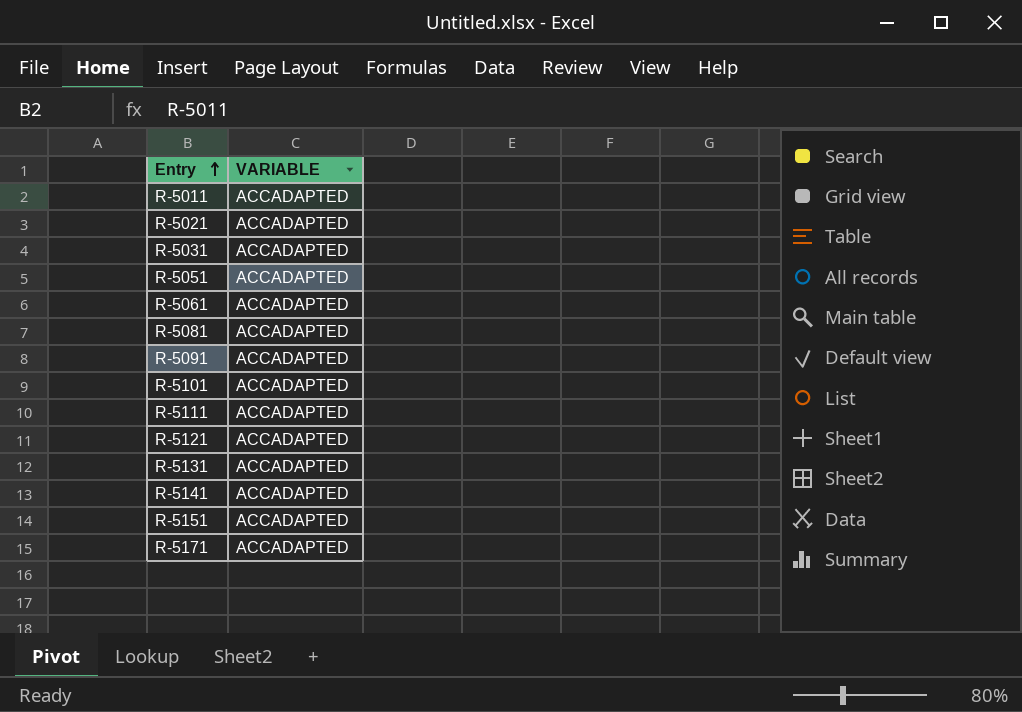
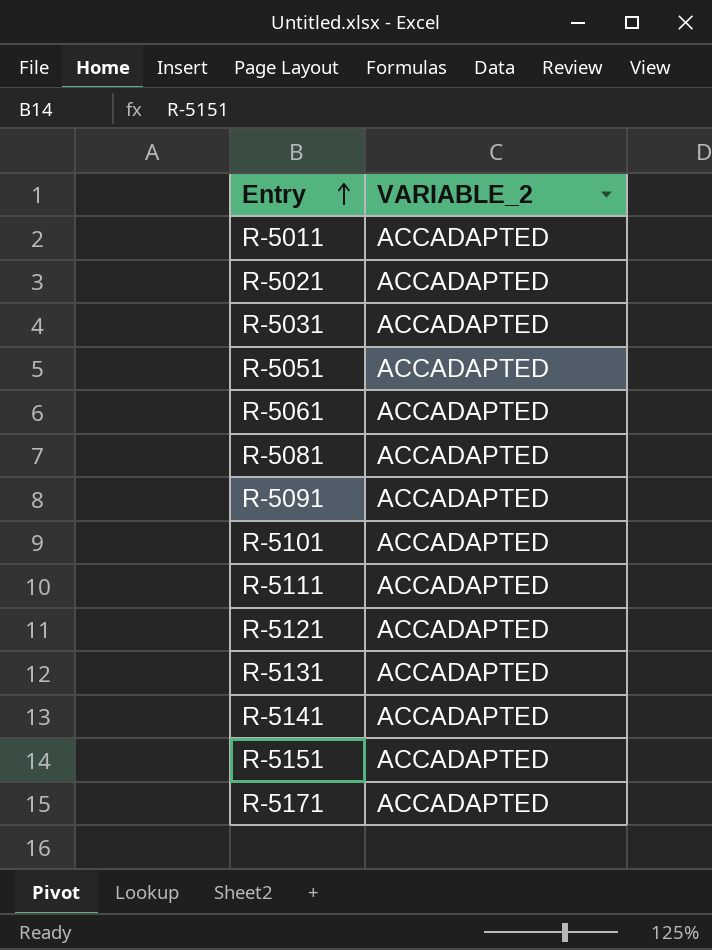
column name: VARIABLE -> VARIABLE_2

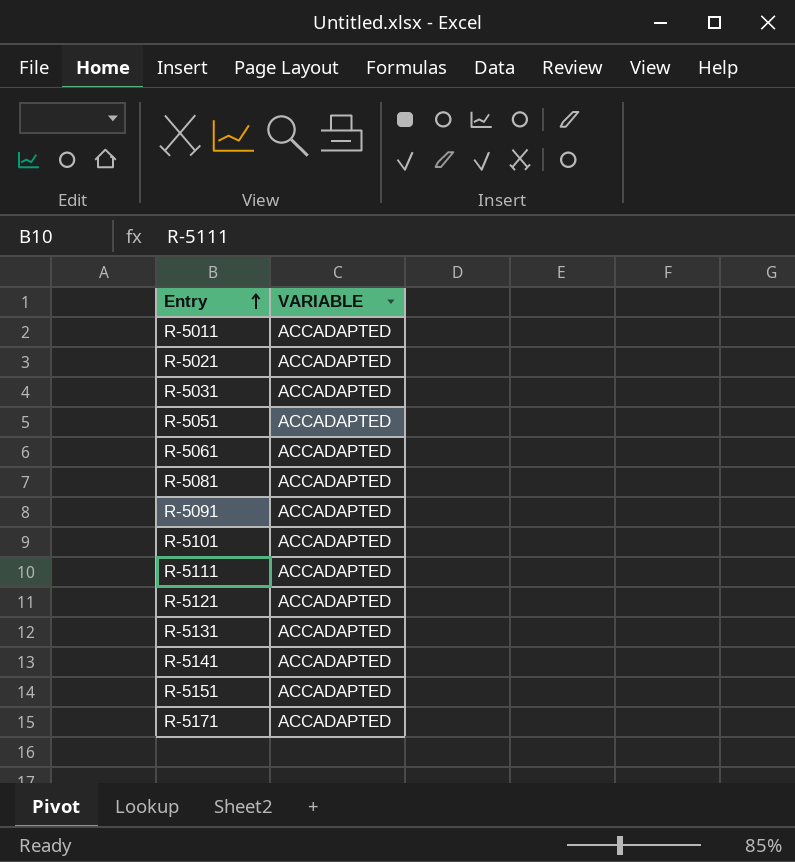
column name: VARIABLE_2 -> VARIABLE

